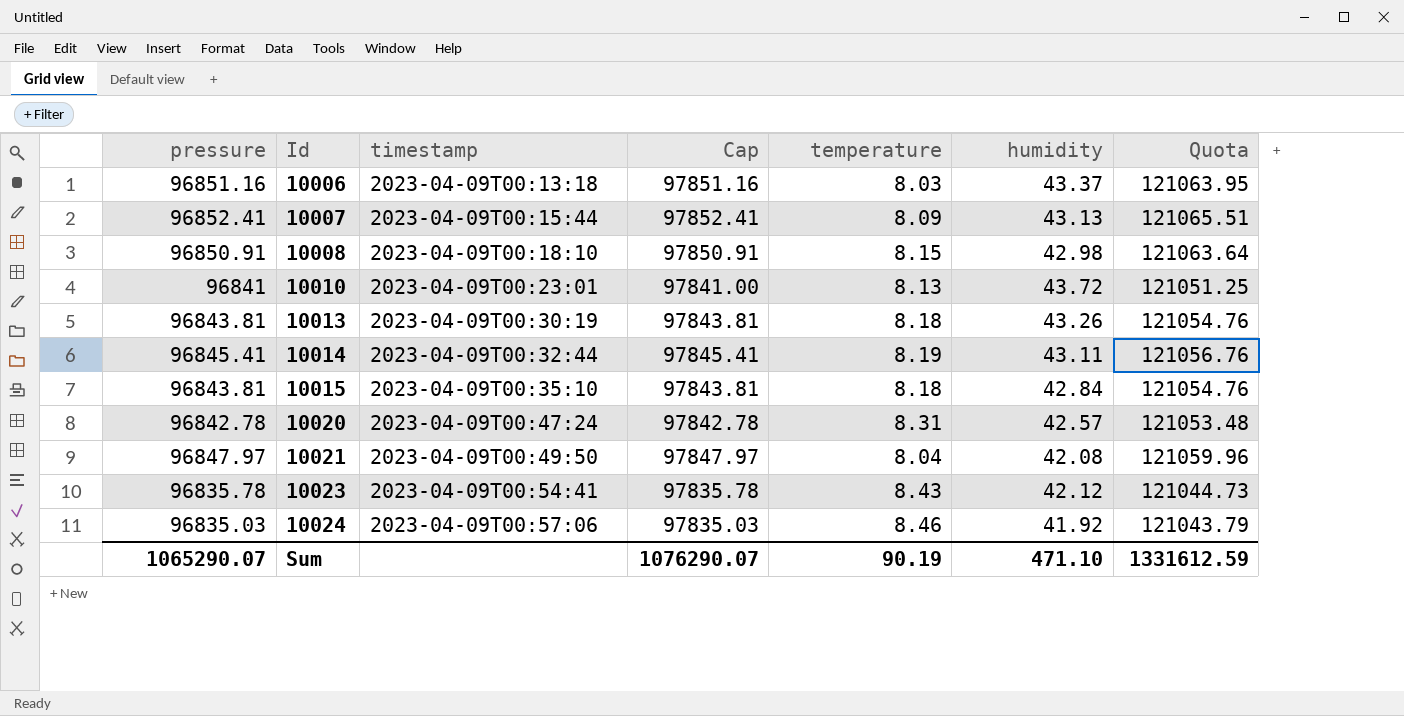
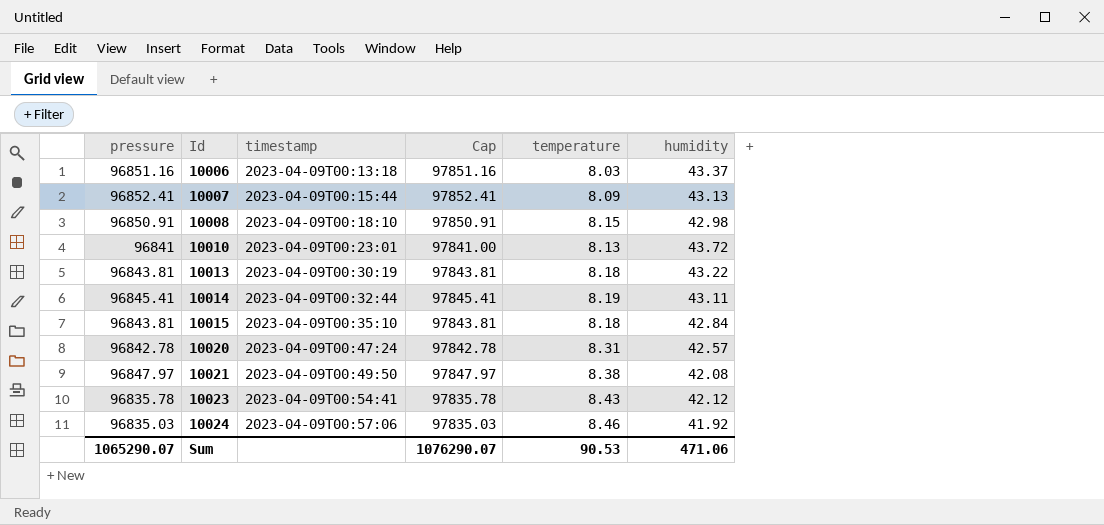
column Quota | formula: [pressure] * 1.25 -> none
10013 | humidity: 43.26 -> 43.22
10021 | temperature: 8.04 -> 8.38
Sum | temperature: 90.19 -> 90.53
Sum | humidity: 471.10 -> 471.06

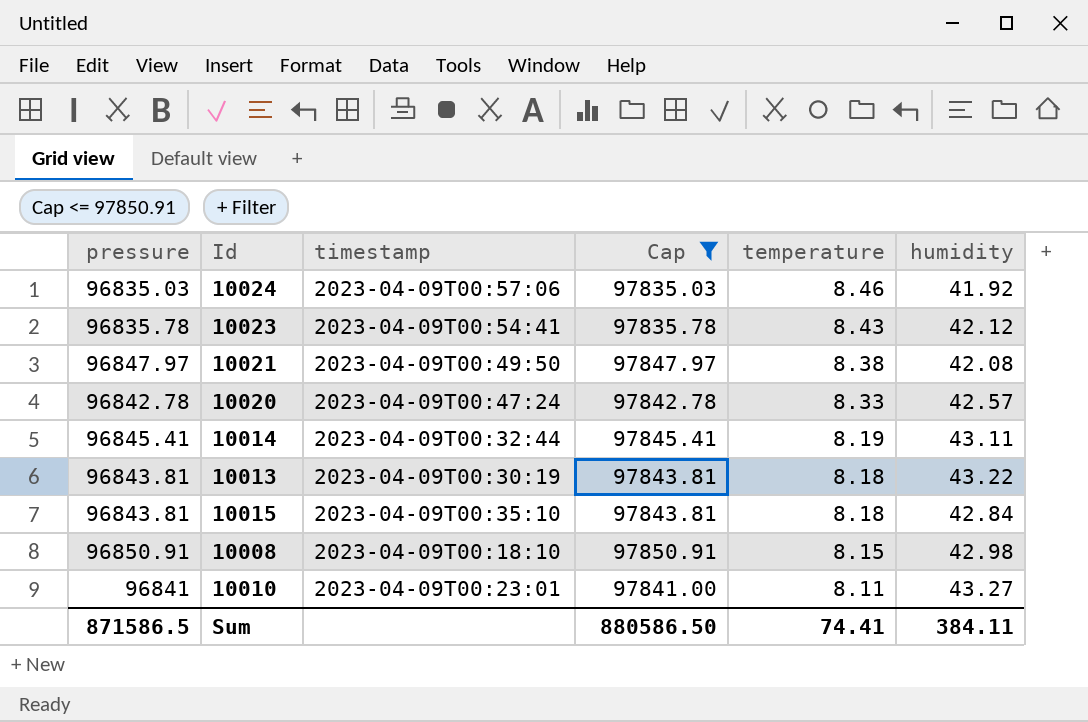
filter: none -> Cap <= 97850.91
row order: Id ascending -> temperature descending
10020 | temperature: 8.31 -> 8.33
10010 | temperature: 8.13 -> 8.11
10010 | humidity: 43.72 -> 43.27
Sum | pressure: 1065290.07 -> 871586.5
Sum | Cap: 1076290.07 -> 880586.50
Sum | temperature: 90.53 -> 74.41
Sum | humidity: 471.06 -> 384.11

